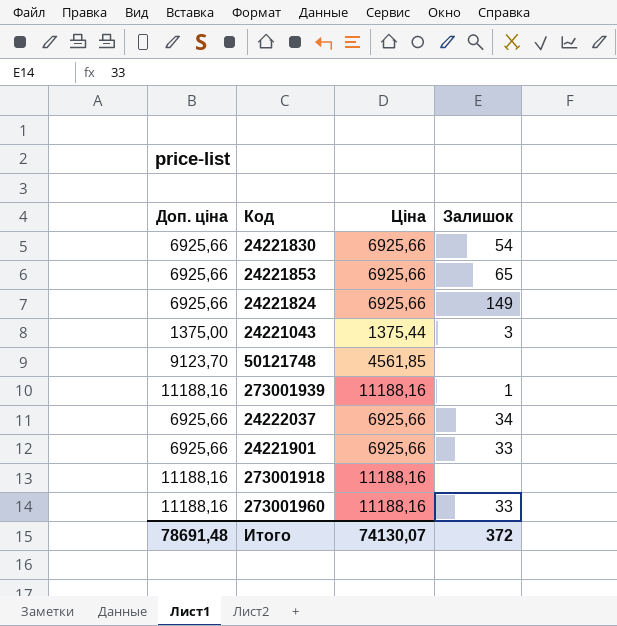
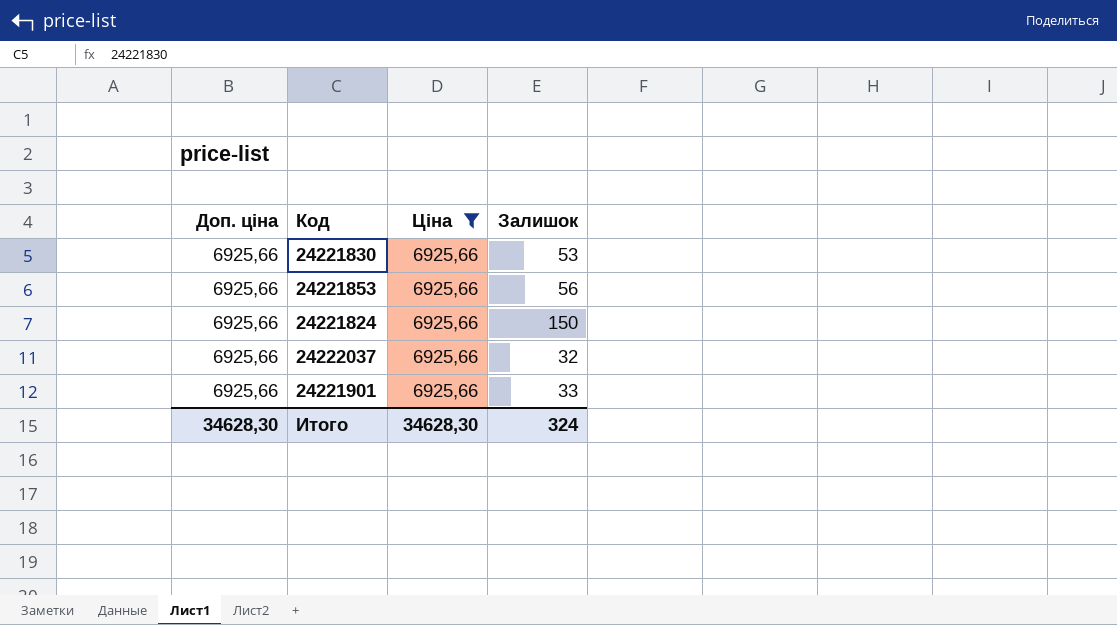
filter: none -> Ціна = 6925,66
24221830 | Залишок: 54 -> 53
24221853 | Залишок: 65 -> 56
24221824 | Залишок: 149 -> 150
24222037 | Залишок: 34 -> 32
Итого | Доп. ціна: 78691,48 -> 34628,30
Итого | Ціна: 74130,07 -> 34628,30
Итого | Залишок: 372 -> 324

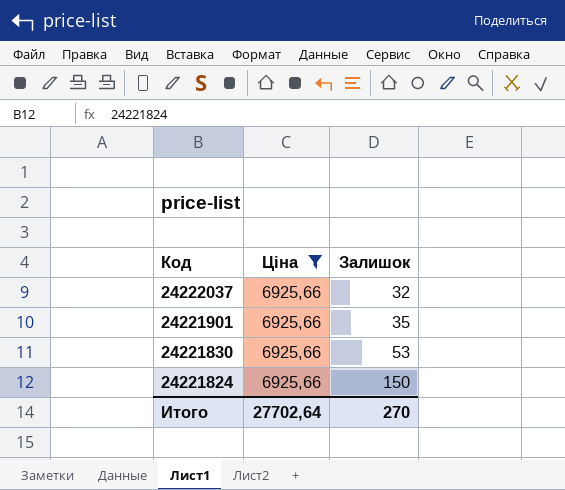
row order: none -> Код descending
column Доп. ціна | position: 1 -> none
row 24221853: 6925,66 | 6925,66 | 56 -> none
24221901 | Залишок: 33 -> 35
Итого | Ціна: 34628,30 -> 27702,64
Итого | Залишок: 324 -> 270

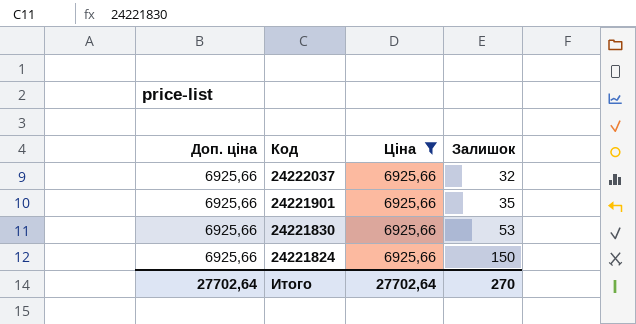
column Доп. ціна | position: none -> 1

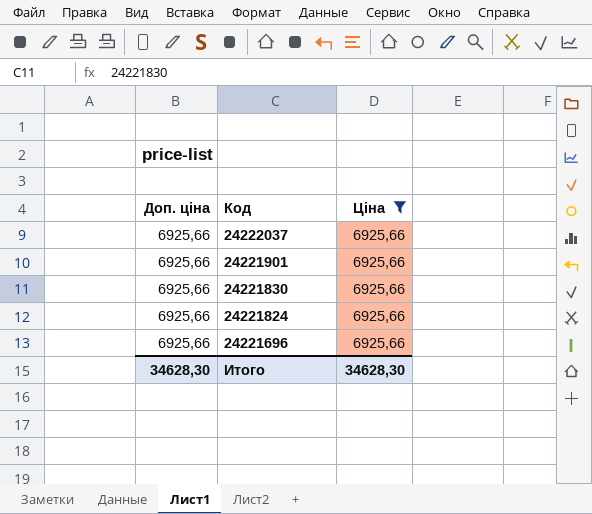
column Залишок | position: 4 -> none
row 24221696: none -> 6925,66 | 6925,66
Итого | Доп. ціна: 27702,64 -> 34628,30
Итого | Ціна: 27702,64 -> 34628,30

